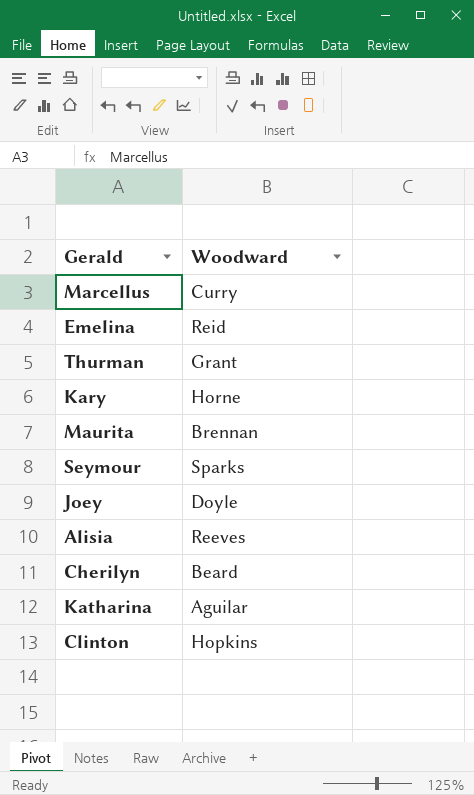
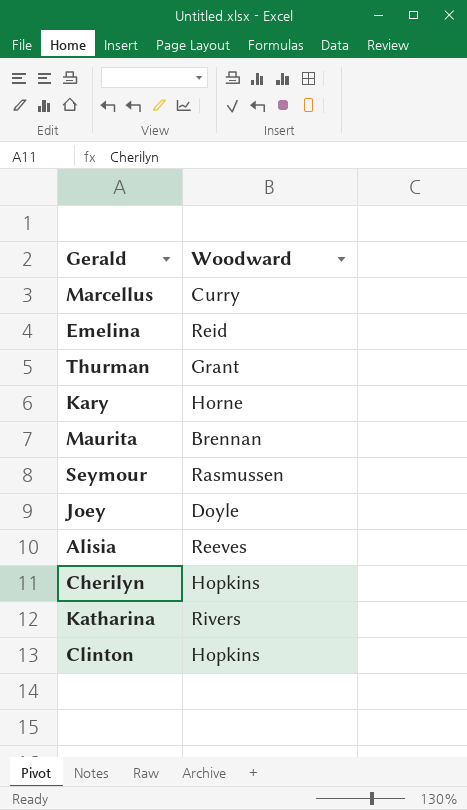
Seymour | Woodward: Sparks -> Rasmussen
Cherilyn | Woodward: Beard -> Hopkins
Katharina | Woodward: Aguilar -> Rivers

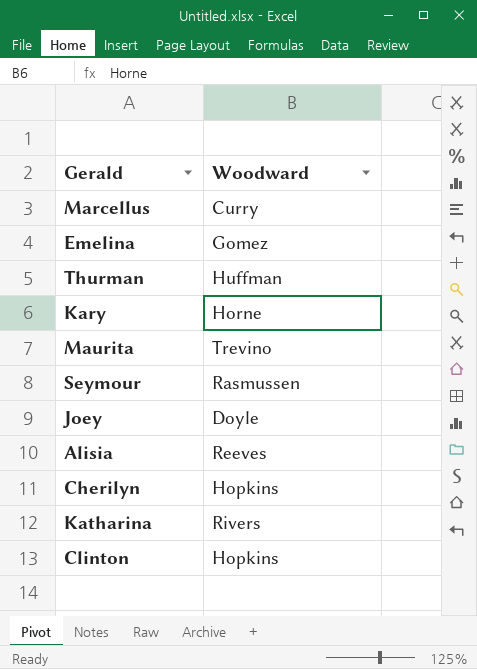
Emelina | Woodward: Reid -> Gomez
Thurman | Woodward: Grant -> Huffman
Maurita | Woodward: Brennan -> Trevino

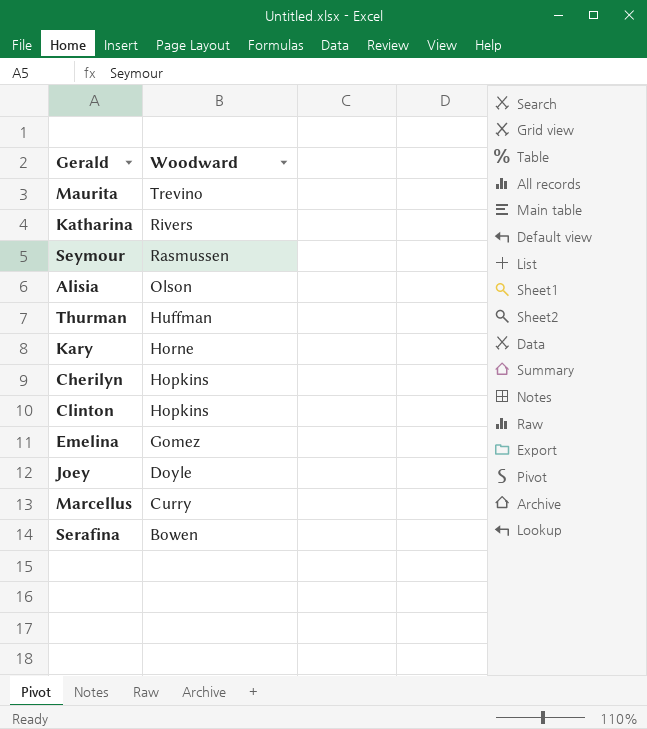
row order: none -> Woodward descending
Alisia | Woodward: Reeves -> Olson
row Serafina: none -> Bowen

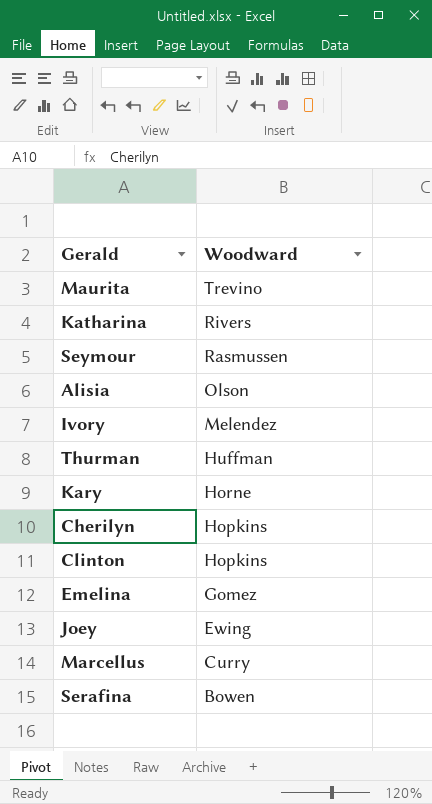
row Ivory: none -> Melendez
Joey | Woodward: Doyle -> Ewing

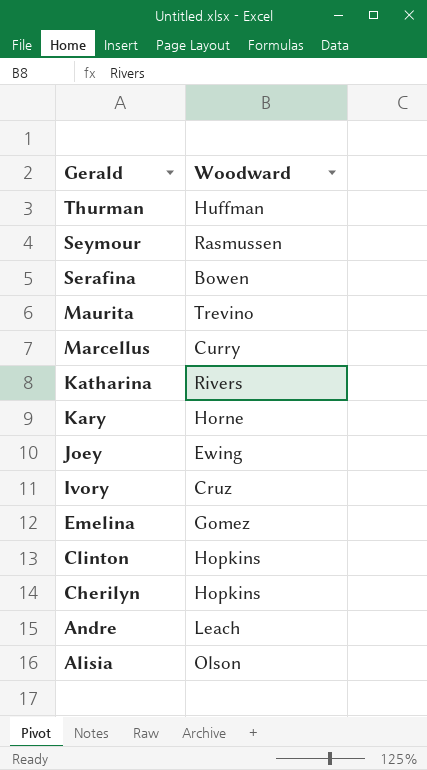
row order: Woodward descending -> Gerald descending
Ivory | Woodward: Melendez -> Cruz
row Andre: none -> Leach

